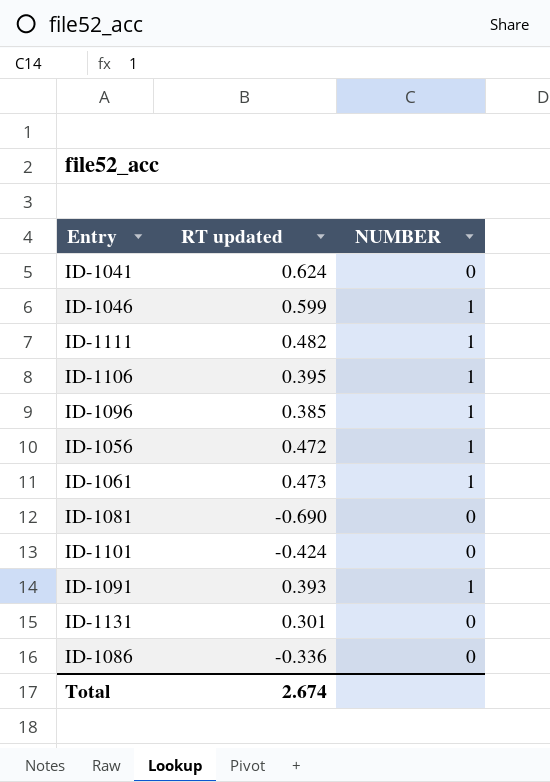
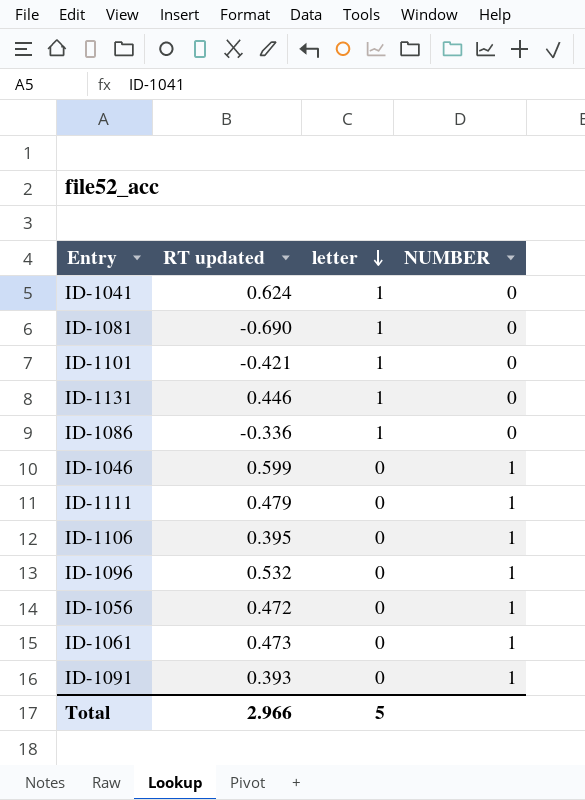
row order: none -> letter descending
column letter | position: none -> 3
ID-1101 | RT updated: -0.424 -> -0.421
ID-1131 | RT updated: 0.301 -> 0.446
ID-1111 | RT updated: 0.482 -> 0.479
ID-1096 | RT updated: 0.385 -> 0.532
Total | RT updated: 2.674 -> 2.966

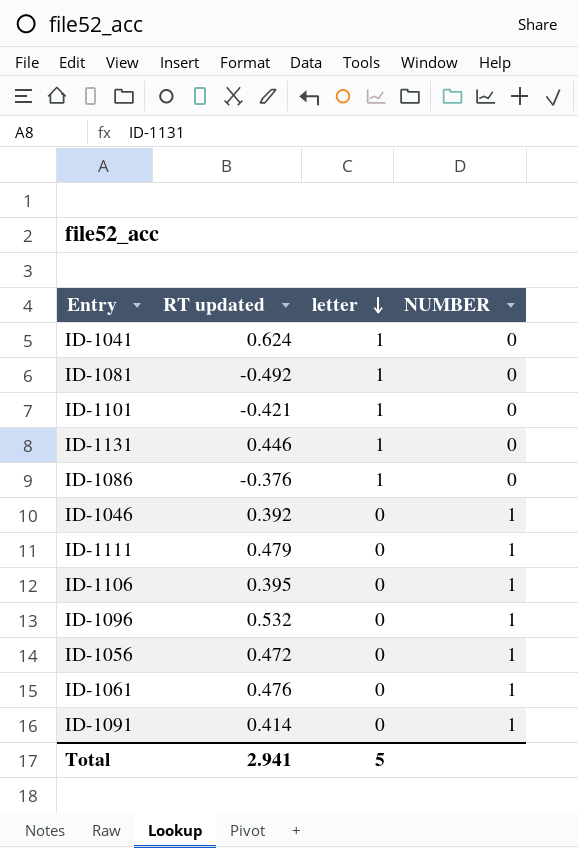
ID-1081 | RT updated: -0.690 -> -0.492
ID-1086 | RT updated: -0.336 -> -0.376
ID-1046 | RT updated: 0.599 -> 0.392
ID-1061 | RT updated: 0.473 -> 0.476
ID-1091 | RT updated: 0.393 -> 0.414
Total | RT updated: 2.966 -> 2.941

